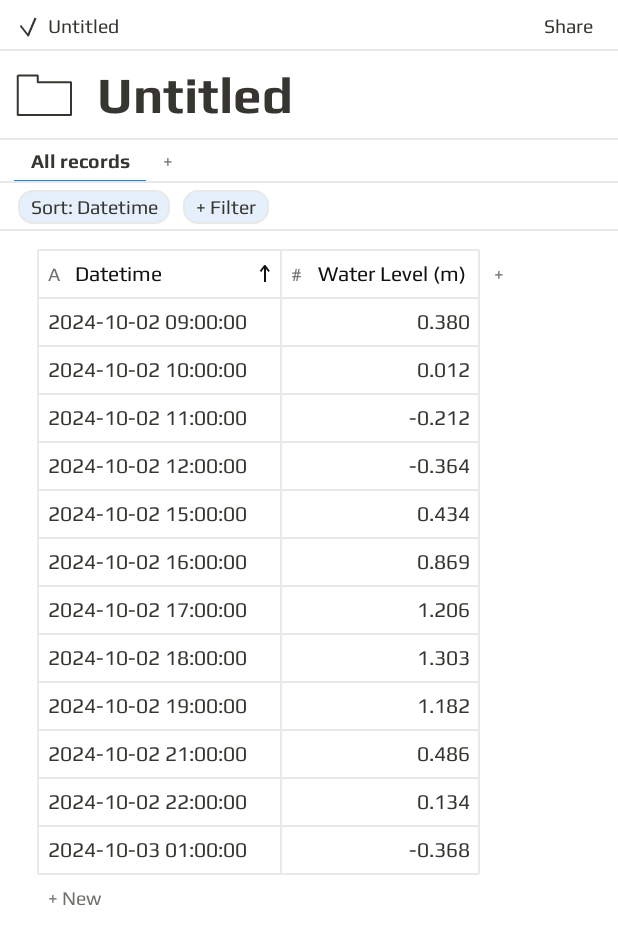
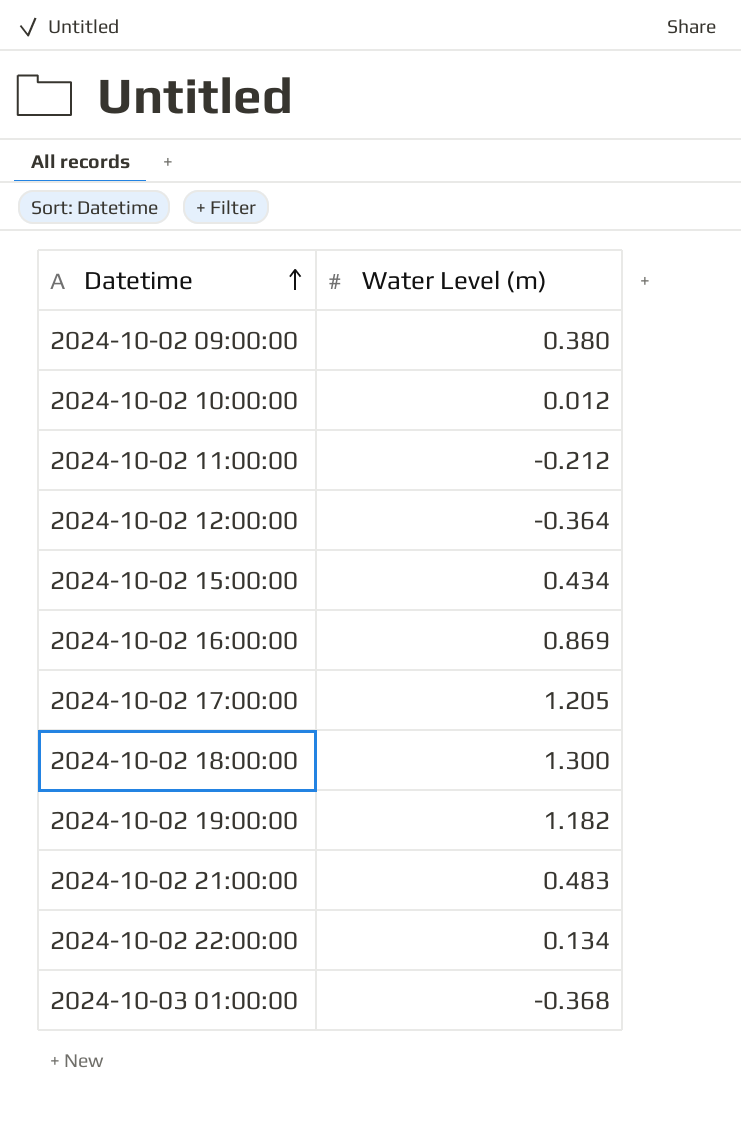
2024-10-02 17:00:00 | Water Level (m): 1.206 -> 1.205
2024-10-02 18:00:00 | Water Level (m): 1.303 -> 1.300
2024-10-02 21:00:00 | Water Level (m): 0.486 -> 0.483

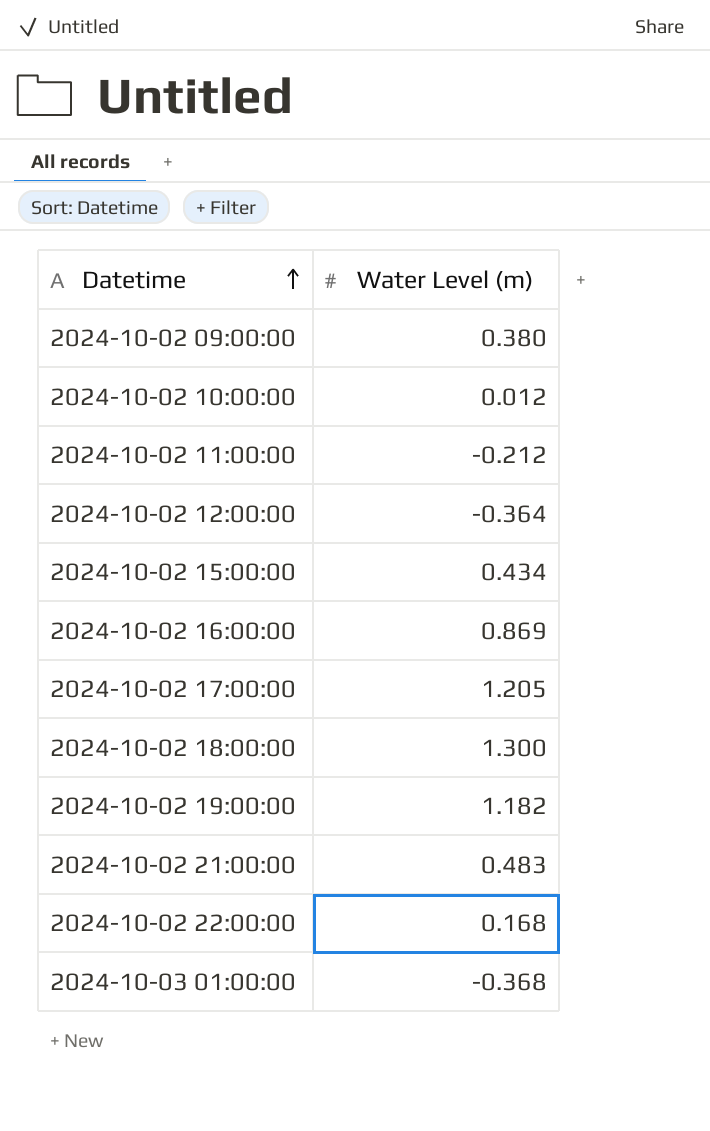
2024-10-02 22:00:00 | Water Level (m): 0.134 -> 0.168

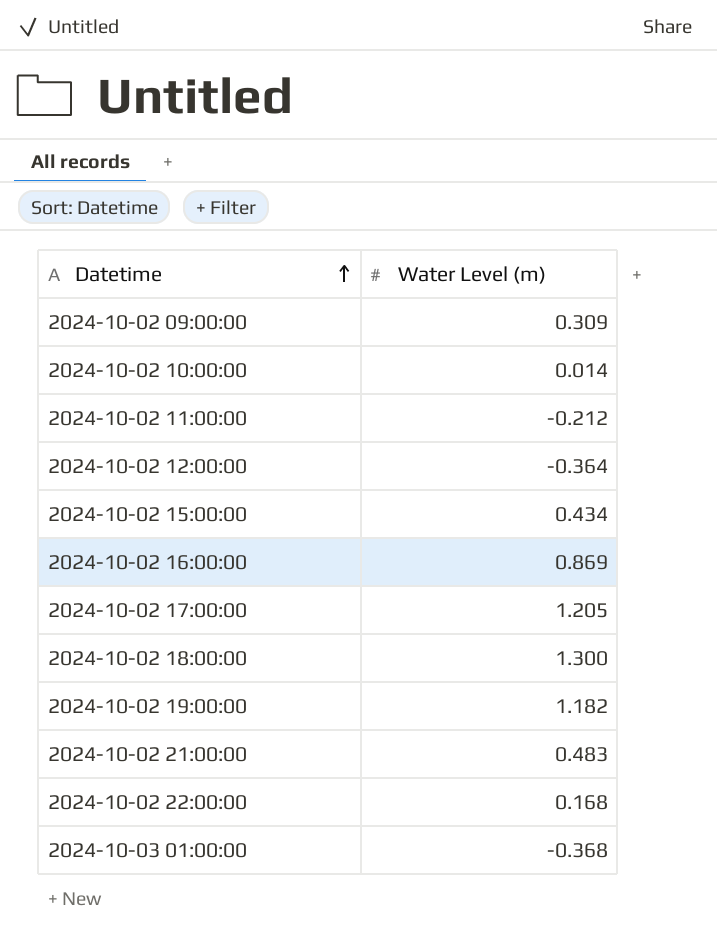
2024-10-02 09:00:00 | Water Level (m): 0.380 -> 0.309
2024-10-02 10:00:00 | Water Level (m): 0.012 -> 0.014

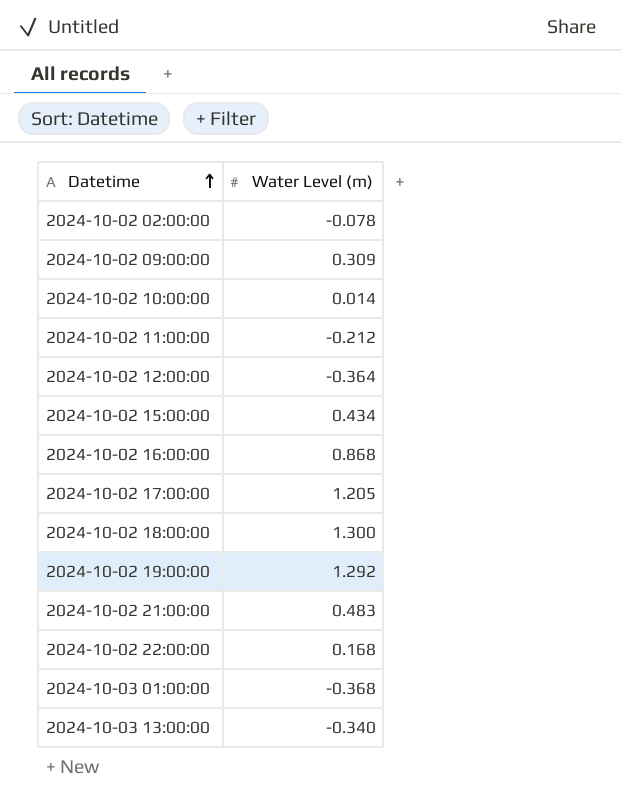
row 2024-10-02 02:00:00: none -> -0.078
2024-10-02 16:00:00 | Water Level (m): 0.869 -> 0.868
2024-10-02 19:00:00 | Water Level (m): 1.182 -> 1.292
row 2024-10-03 13:00:00: none -> -0.340

